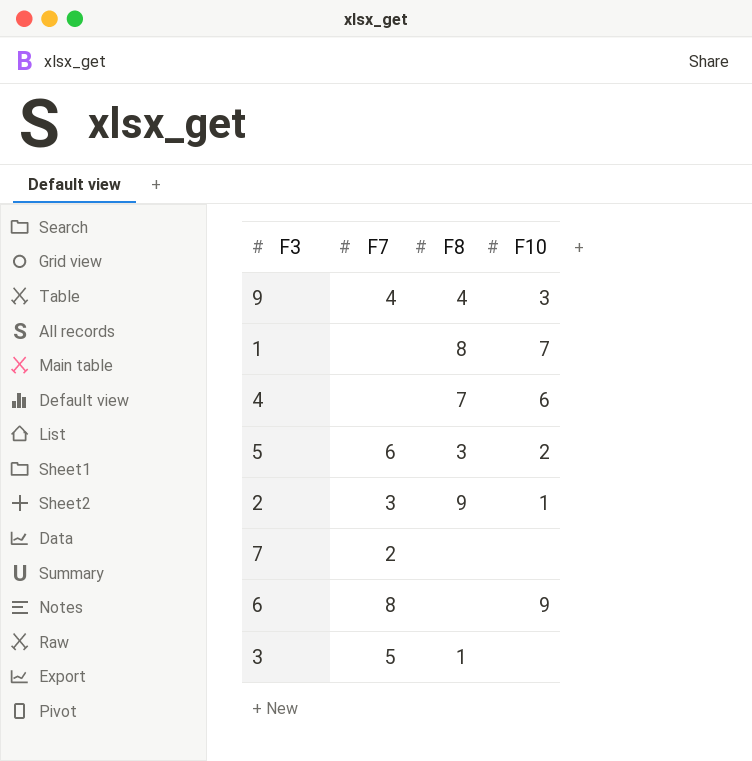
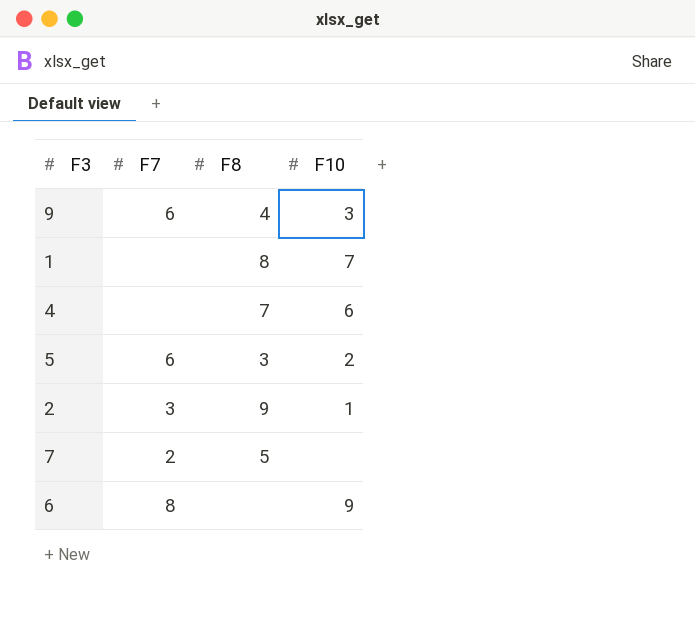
row 3: 5 | 1 | none -> none
9 | F7: 4 -> 6
7 | F8: none -> 5

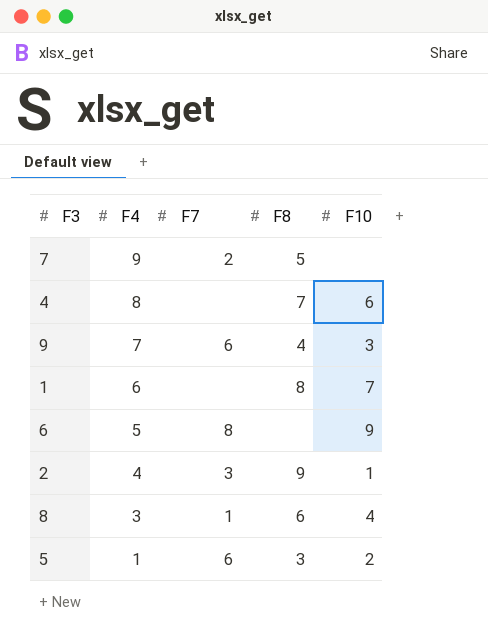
row order: none -> F4 descending
column F4 | position: none -> 2
row 8: none -> 3 | 1 | 6 | 4

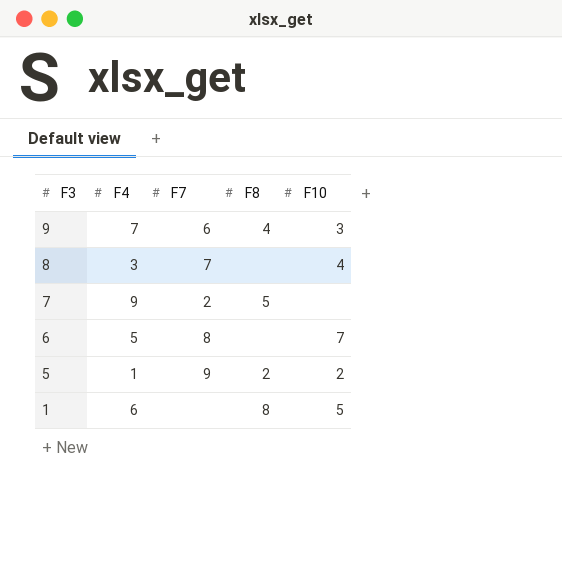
row order: F4 descending -> F3 descending
row 4: 8 | none | 7 | 6 -> none
row 2: 4 | 3 | 9 | 1 -> none
8 | F7: 1 -> 7
8 | F8: 6 -> none
6 | F10: 9 -> 7
5 | F7: 6 -> 9
5 | F8: 3 -> 2
1 | F10: 7 -> 5

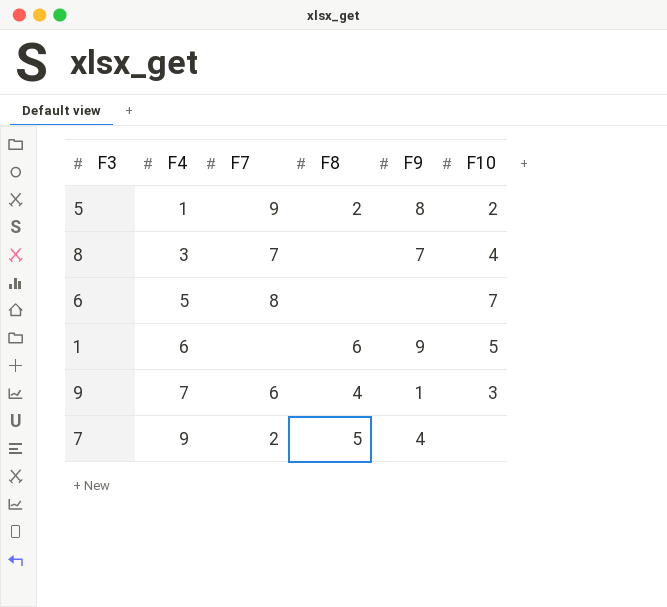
row order: F3 descending -> F4 ascending
column F9 | position: none -> 5
1 | F8: 8 -> 6

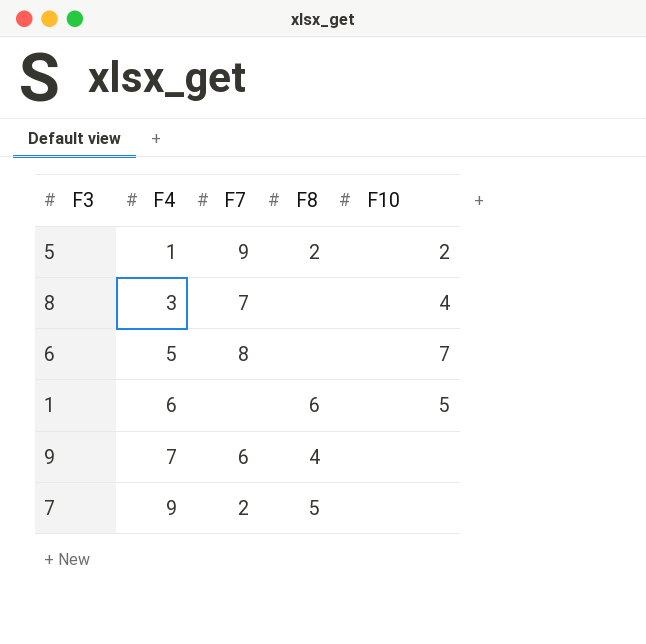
column F9 | position: 5 -> none
9 | F10: 3 -> none

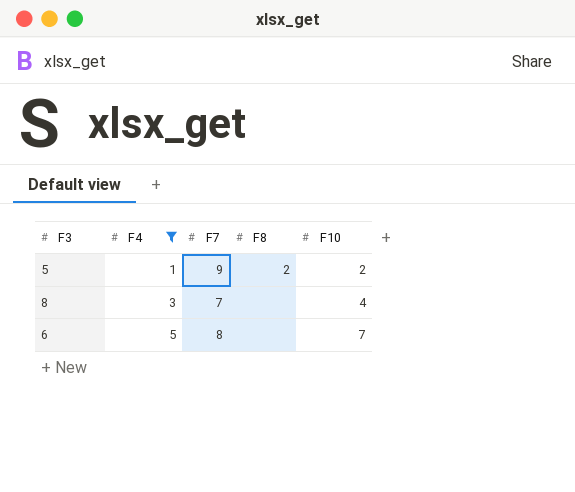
filter: none -> F4 <= 5

